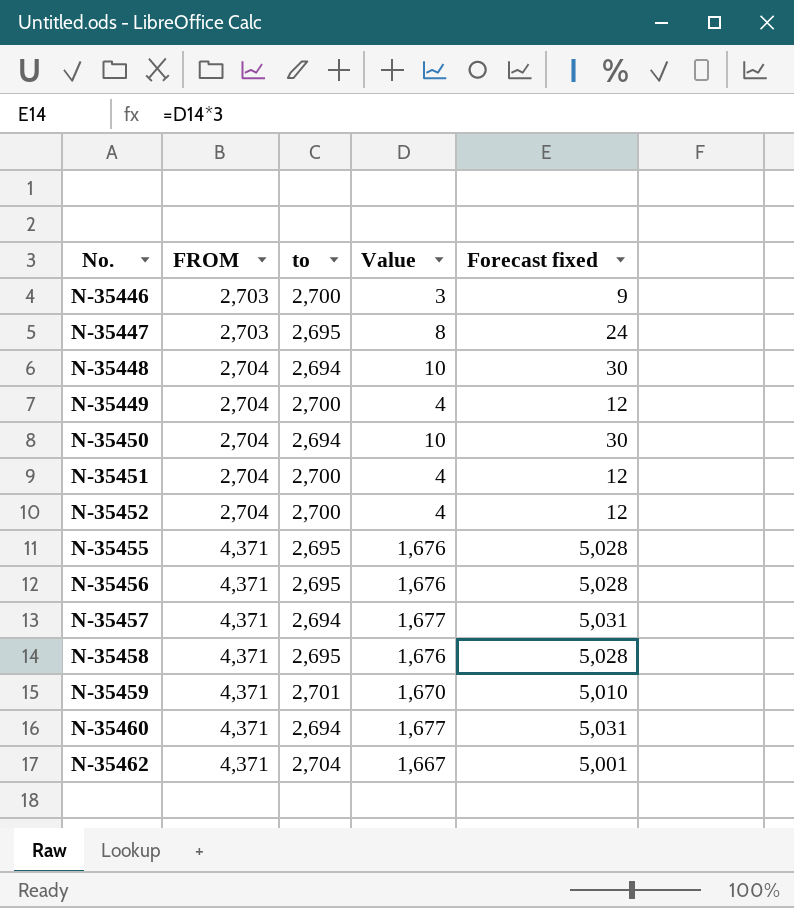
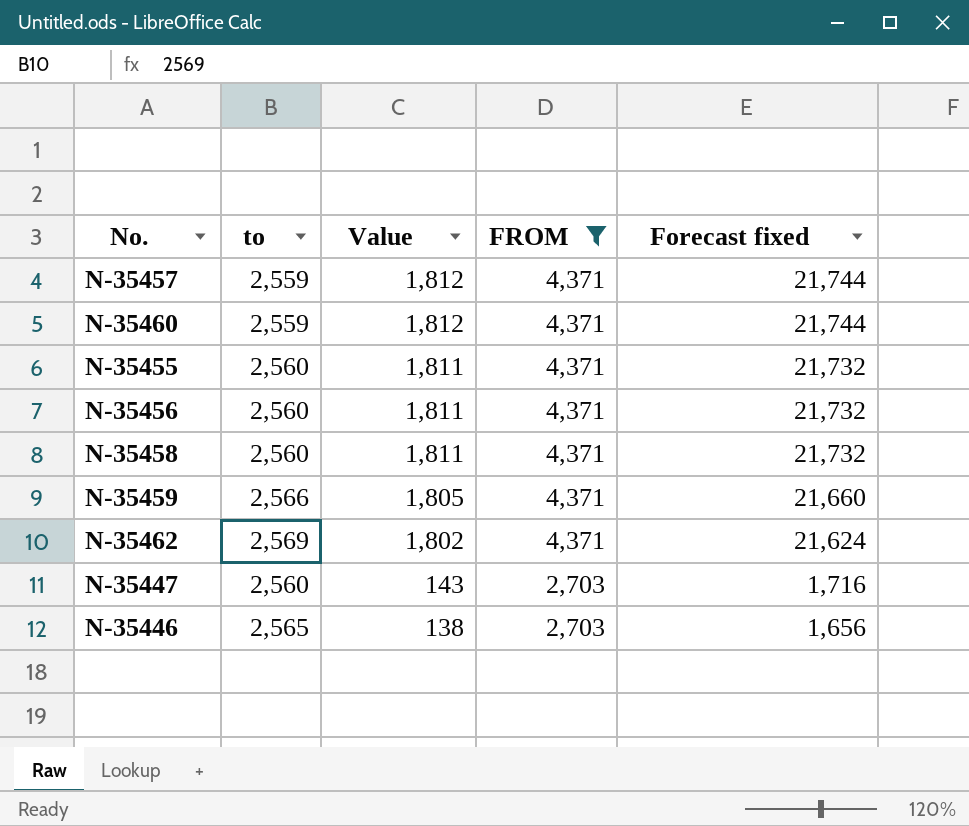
filter: none -> FROM != 2,704
row order: No. ascending -> Value descending
column FROM | position: 2 -> 4
column Forecast fixed | formula: [Value] * 3 -> [Value] * 12
N-35457 | to: 2,694 -> 2,559
N-35457 | Value: 1,677 -> 1,812
N-35460 | to: 2,694 -> 2,559
N-35460 | Value: 1,677 -> 1,812
N-35455 | to: 2,695 -> 2,560
N-35455 | Value: 1,676 -> 1,811
N-35456 | to: 2,695 -> 2,560
N-35456 | Value: 1,676 -> 1,811
N-35458 | to: 2,695 -> 2,560
N-35458 | Value: 1,676 -> 1,811
N-35459 | to: 2,701 -> 2,566
N-35459 | Value: 1,670 -> 1,805
N-35462 | to: 2,704 -> 2,569
N-35462 | Value: 1,667 -> 1,802
N-35447 | to: 2,695 -> 2,560
N-35447 | Value: 8 -> 143
N-35446 | to: 2,700 -> 2,565
N-35446 | Value: 3 -> 138

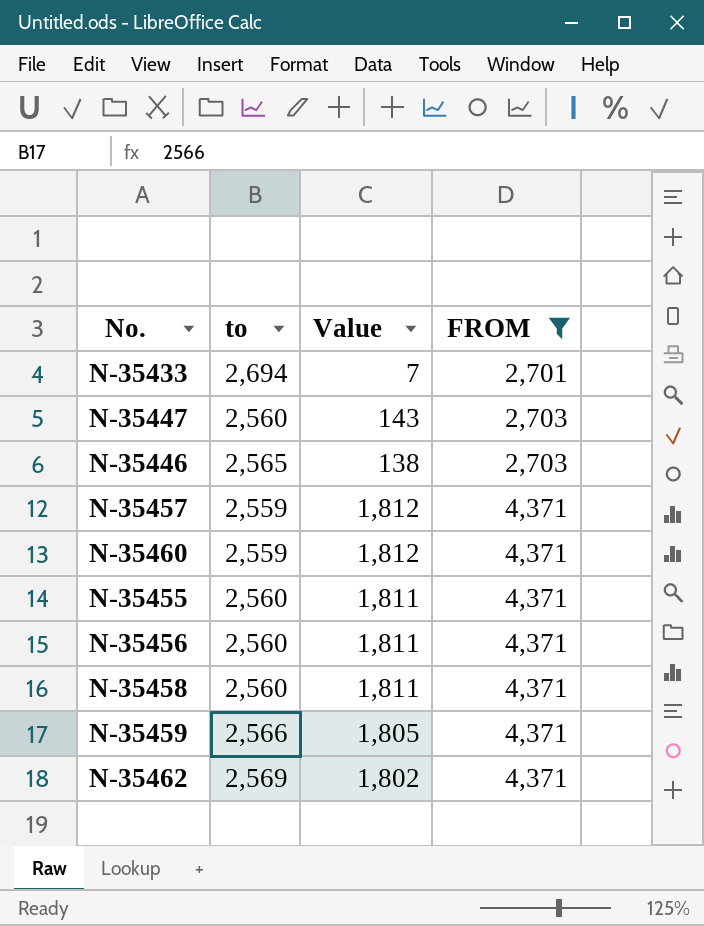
row order: Value descending -> FROM ascending
column Forecast fixed | formula: [Value] * 12 -> none
row N-35433: none -> 2,694 | 7 | 2,701

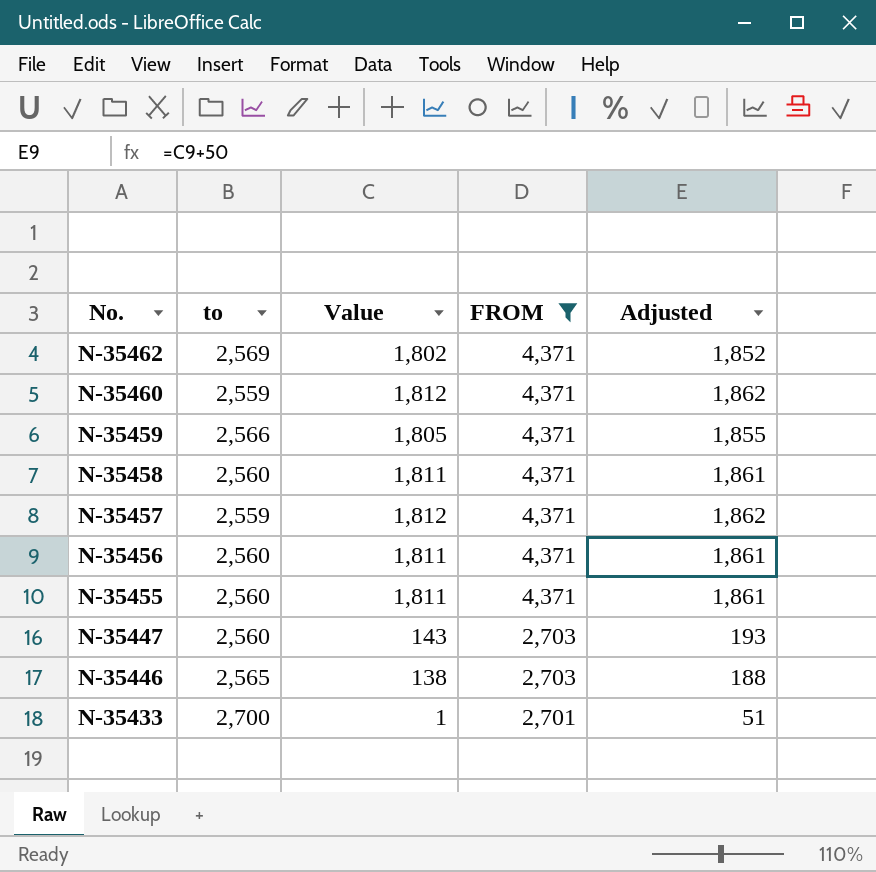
row order: FROM ascending -> No. descending
column Adjusted | formula: none -> [Value] + 50
N-35433 | to: 2,694 -> 2,700
N-35433 | Value: 7 -> 1

